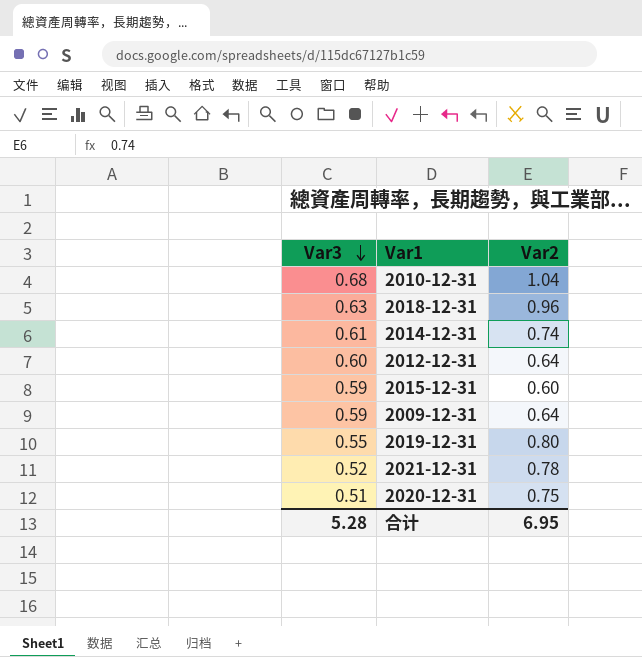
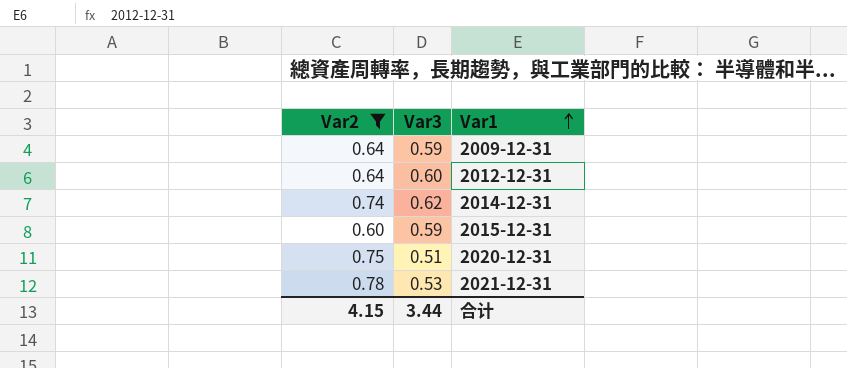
filter: none -> Var2 <= 0.78
row order: Var3 descending -> Var1 ascending
column Var2 | position: 3 -> 1
2014-12-31 | Var3: 0.61 -> 0.62
2021-12-31 | Var3: 0.52 -> 0.53
合计 | Var2: 6.95 -> 4.15
合计 | Var3: 5.28 -> 3.44

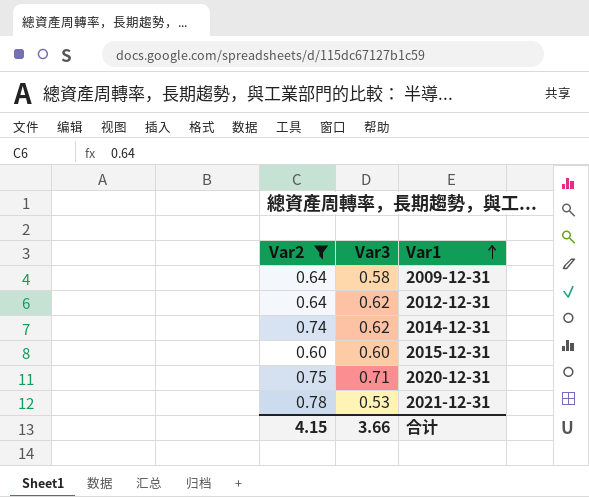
2009-12-31 | Var3: 0.59 -> 0.58
2012-12-31 | Var3: 0.60 -> 0.62
2015-12-31 | Var3: 0.59 -> 0.60
2020-12-31 | Var3: 0.51 -> 0.71
合计 | Var3: 3.44 -> 3.66

